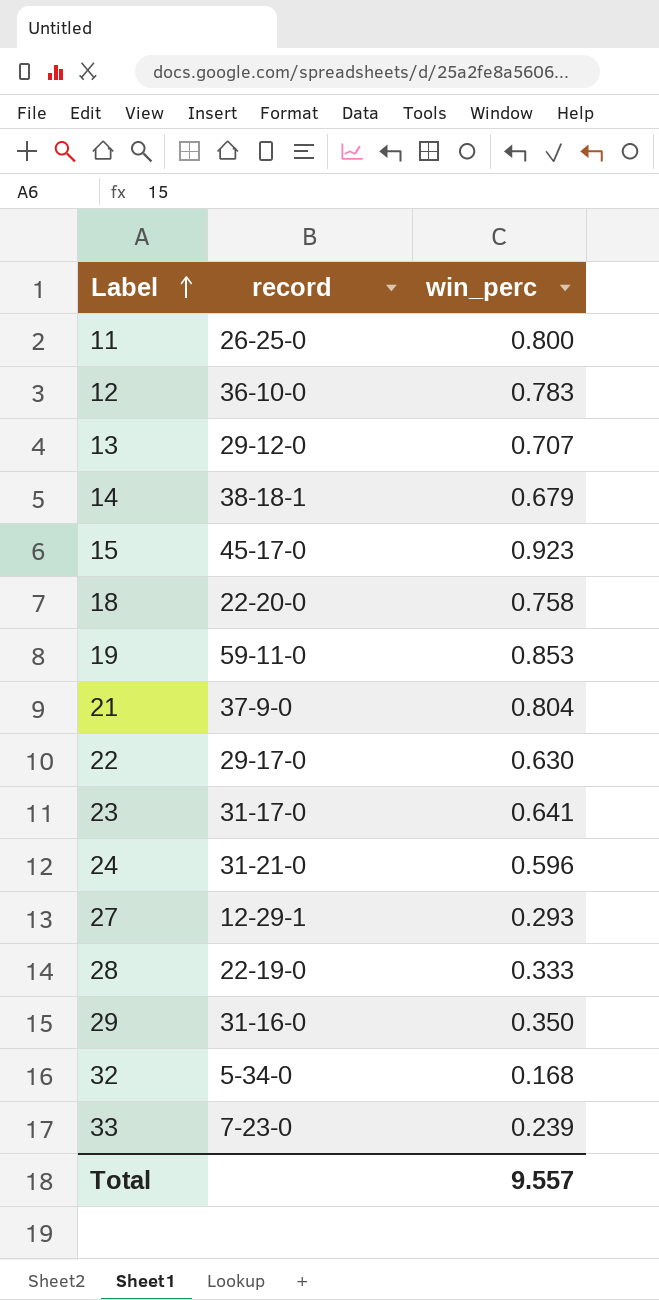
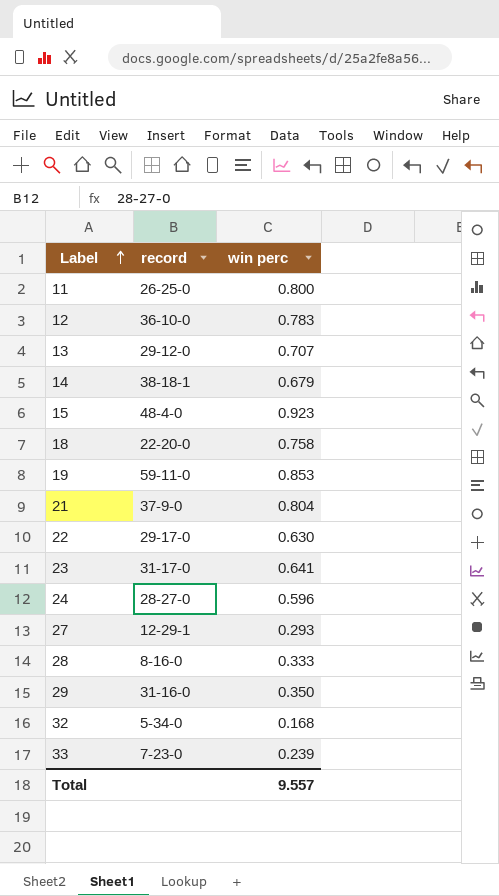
column name: win_perc -> win perc
15 | record: 45-17-0 -> 48-4-0
24 | record: 31-21-0 -> 28-27-0
28 | record: 22-19-0 -> 8-16-0

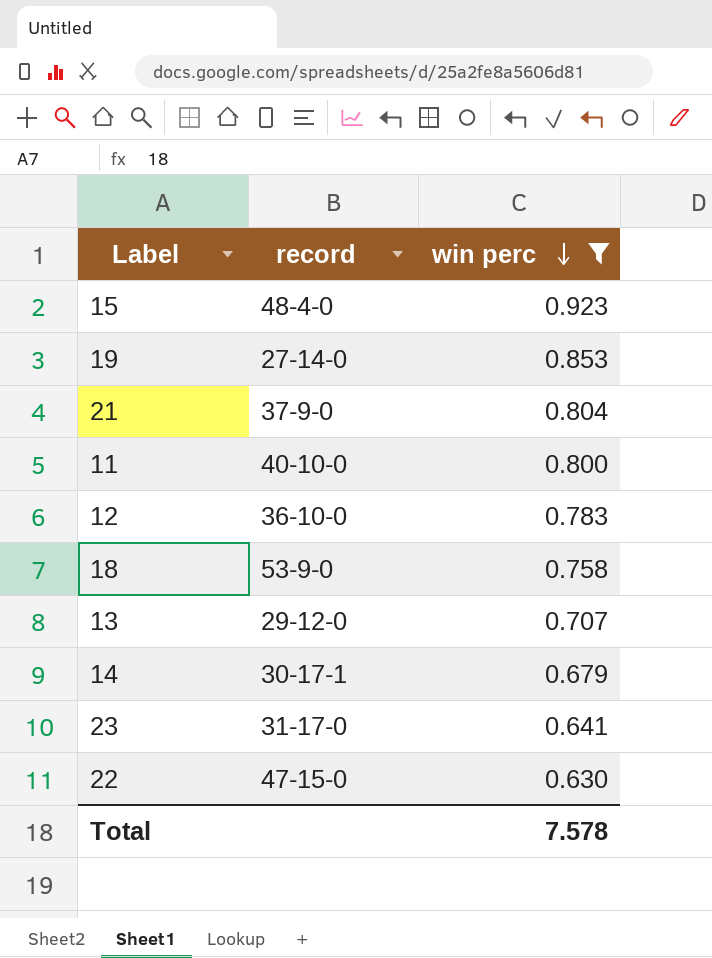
filter: none -> win perc >= 0.630
row order: Label ascending -> win perc descending
19 | record: 59-11-0 -> 27-14-0
11 | record: 26-25-0 -> 40-10-0
18 | record: 22-20-0 -> 53-9-0
14 | record: 38-18-1 -> 30-17-1
22 | record: 29-17-0 -> 47-15-0
Total | win perc: 9.557 -> 7.578

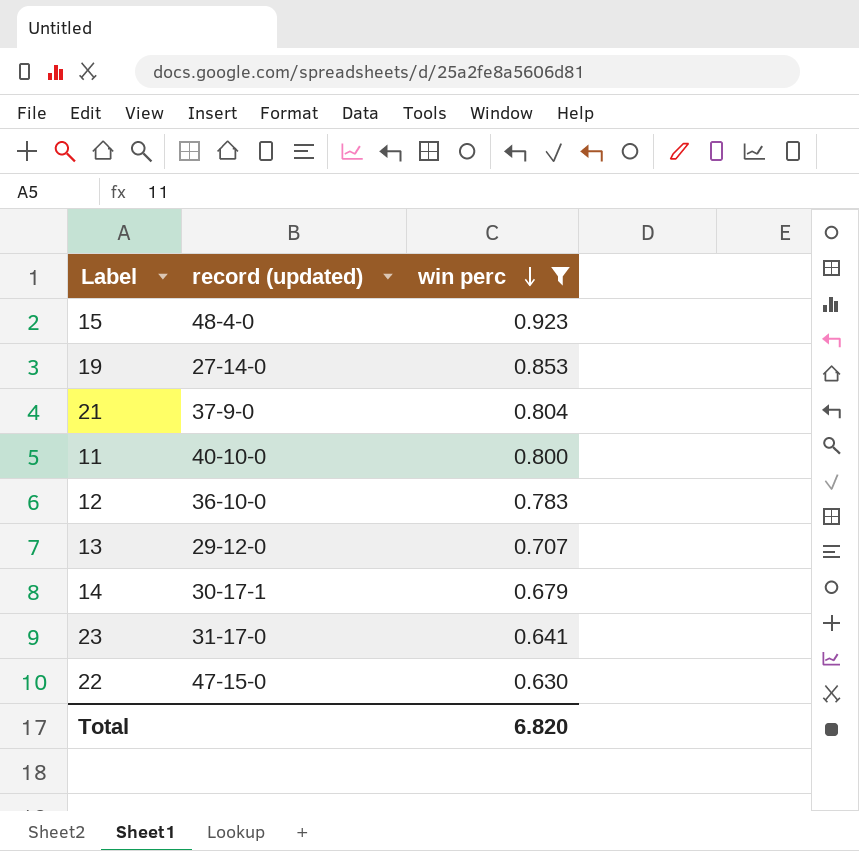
column name: record -> record (updated)
row 18: 53-9-0 | 0.758 -> none
Total | win perc: 7.578 -> 6.820

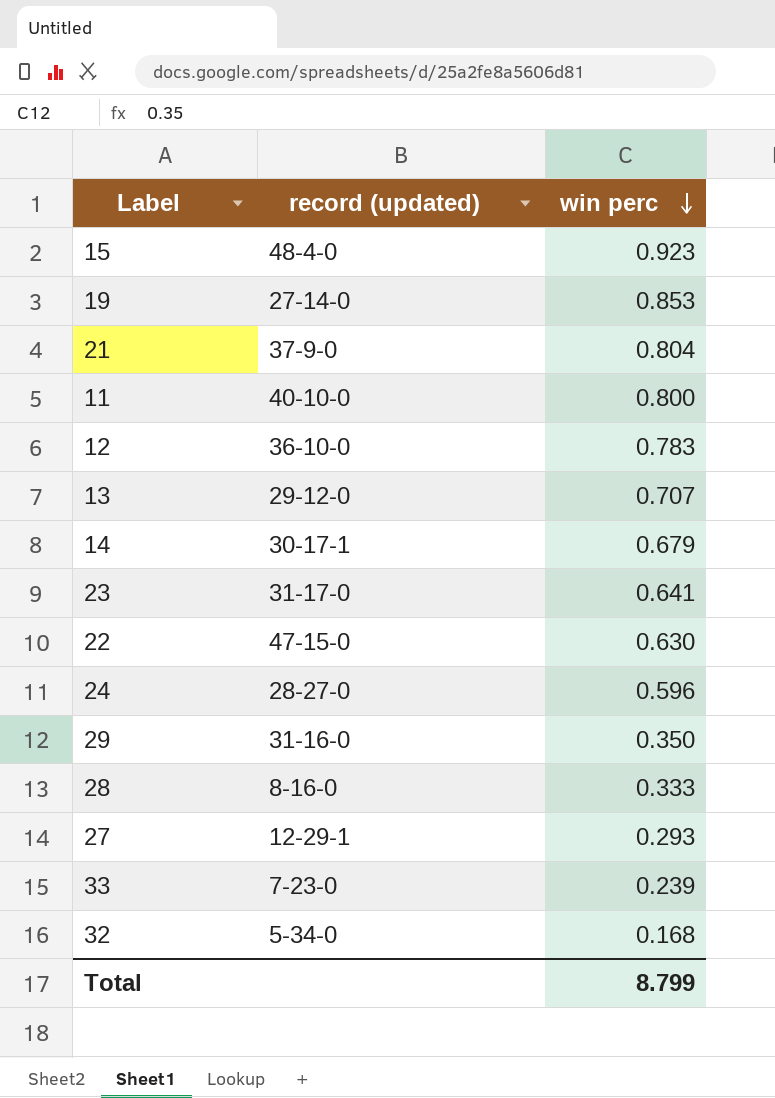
filter: win perc >= 0.630 -> none
Total | win perc: 6.820 -> 8.799

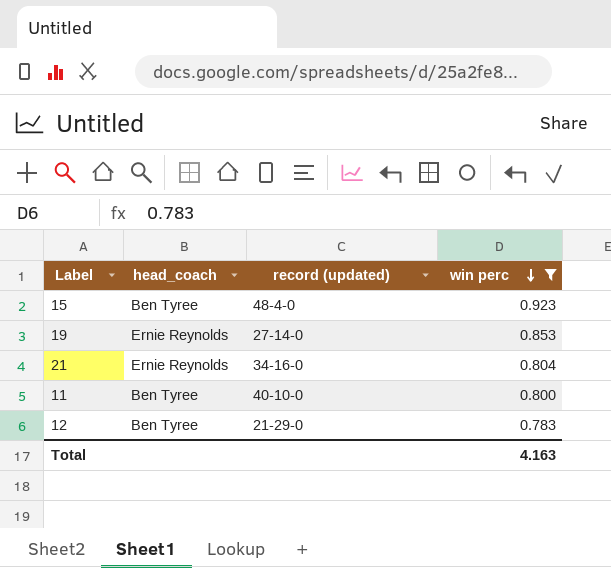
filter: none -> win perc >= 0.783
column head_coach | position: none -> 2
21 | record (updated): 37-9-0 -> 34-16-0
12 | record (updated): 36-10-0 -> 21-29-0
Total | win perc: 8.799 -> 4.163

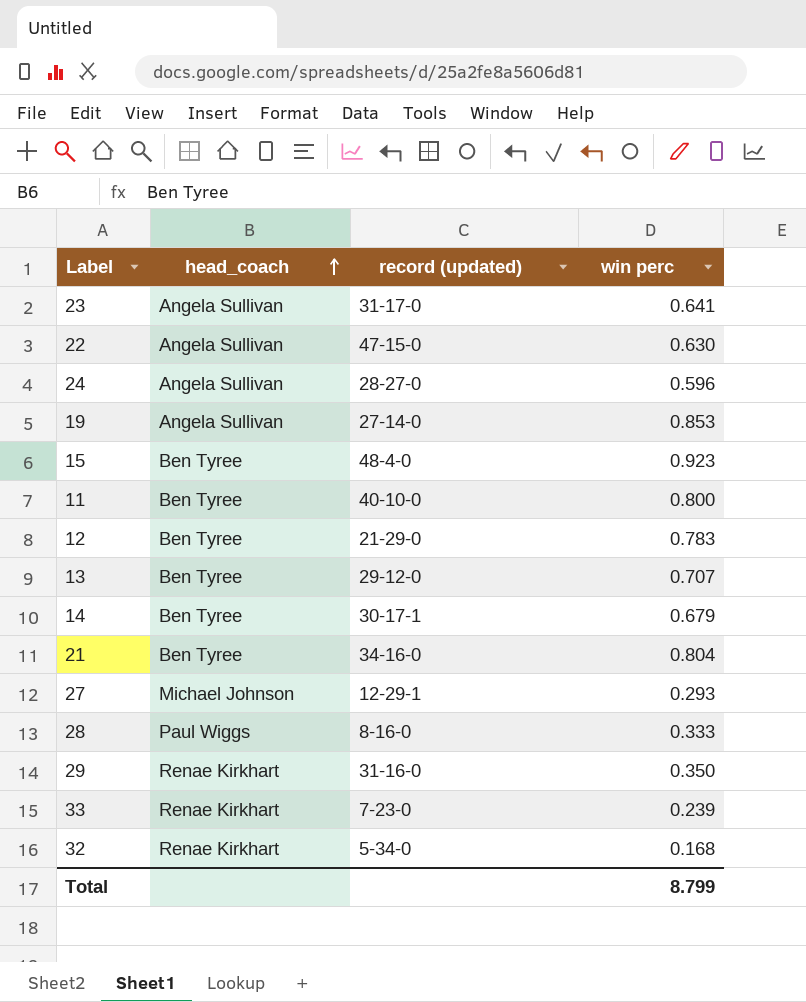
filter: win perc >= 0.783 -> none
row order: win perc descending -> head_coach ascending
19 | head_coach: Ernie Reynolds -> Angela Sullivan
21 | head_coach: Ernie Reynolds -> Ben Tyree
Total | win perc: 4.163 -> 8.799

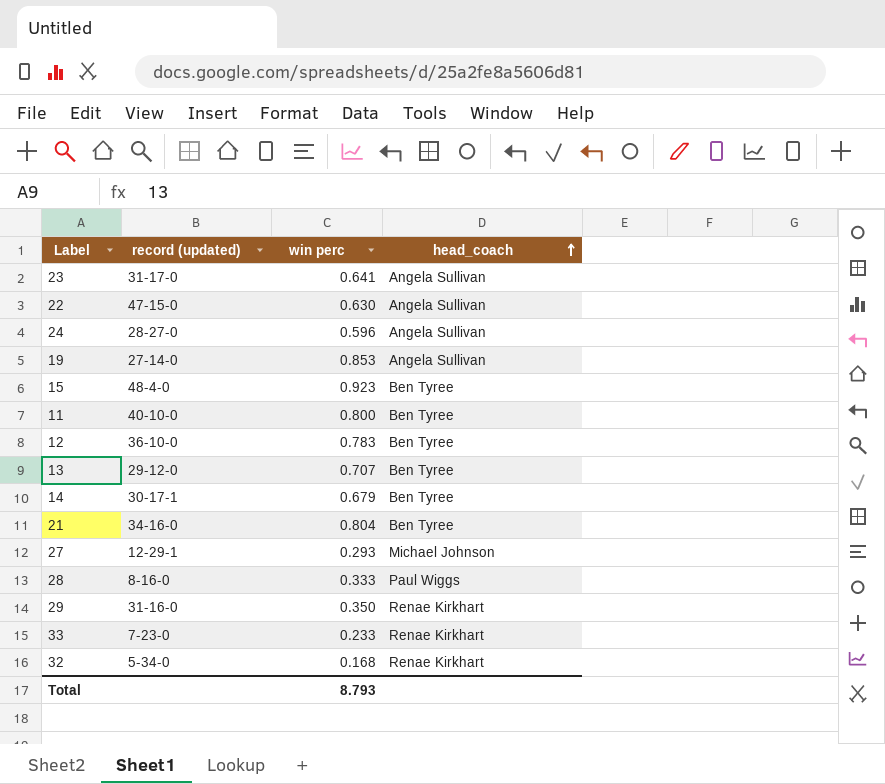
column head_coach | position: 2 -> 4
12 | record (updated): 21-29-0 -> 36-10-0
33 | win perc: 0.239 -> 0.233
Total | win perc: 8.799 -> 8.793

